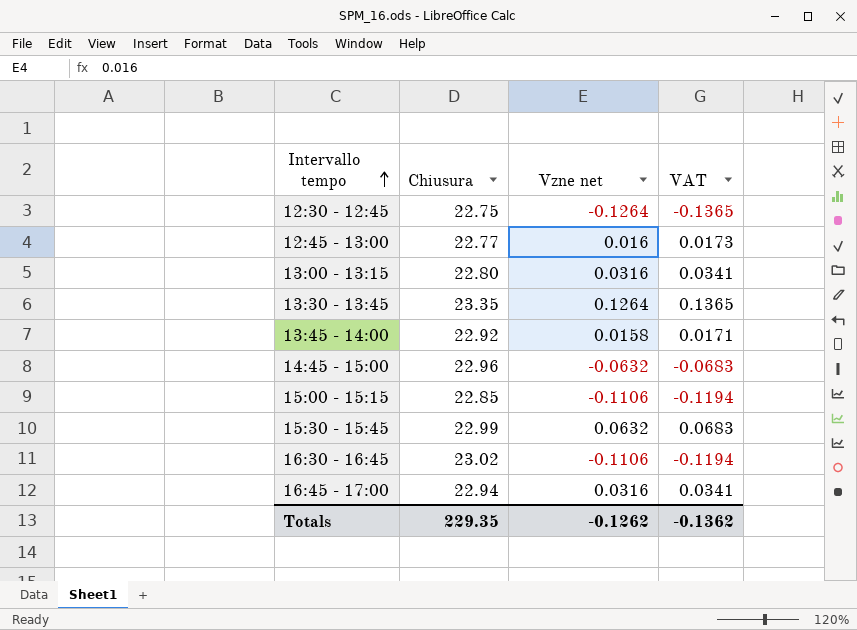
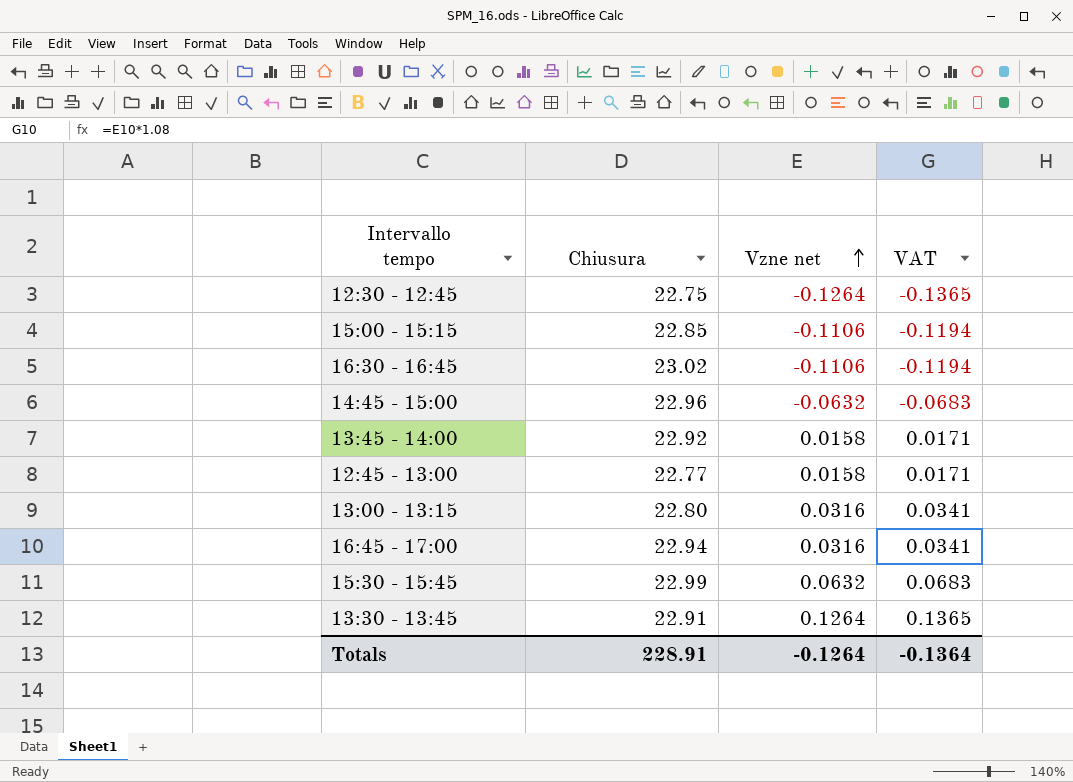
row order: Intervallo tempo ascending -> Vzne net ascending
12:45 - 13:00 | Vzne net: 0.016 -> 0.0158
12:45 - 13:00 | VAT: 0.0173 -> 0.0171
13:30 - 13:45 | Chiusura: 23.35 -> 22.91
Totals | Chiusura: 229.35 -> 228.91
Totals | Vzne net: -0.1262 -> -0.1264
Totals | VAT: -0.1362 -> -0.1364

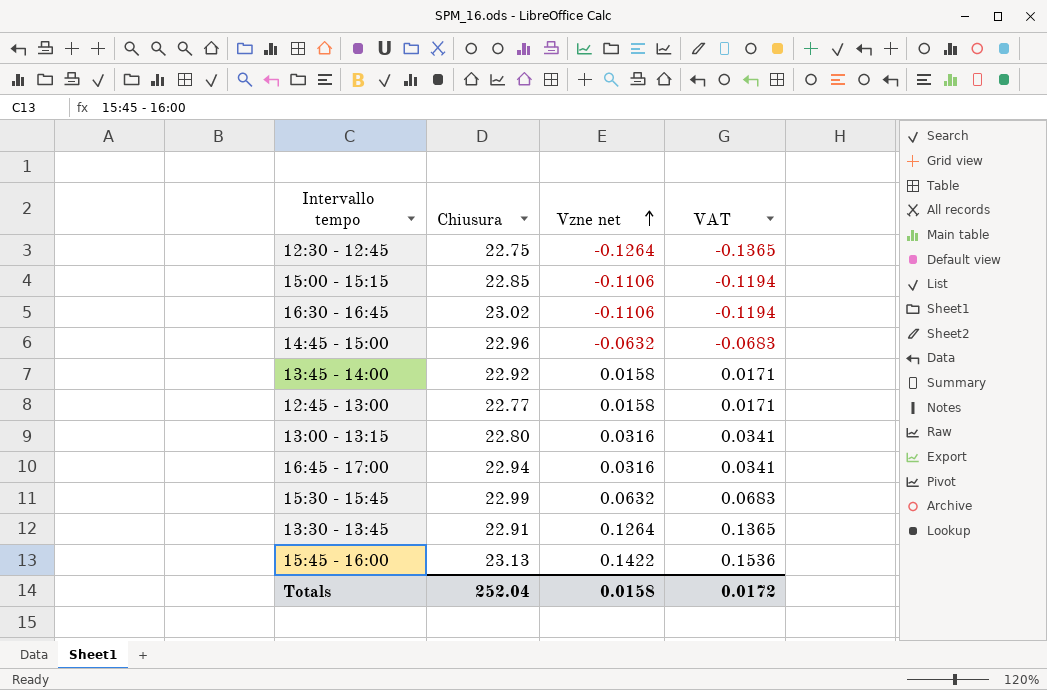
row 15:45 - 16:00: none -> 23.13 | 0.1422 | 0.1536
Totals | Chiusura: 228.91 -> 252.04
Totals | Vzne net: -0.1264 -> 0.0158
Totals | VAT: -0.1364 -> 0.0172

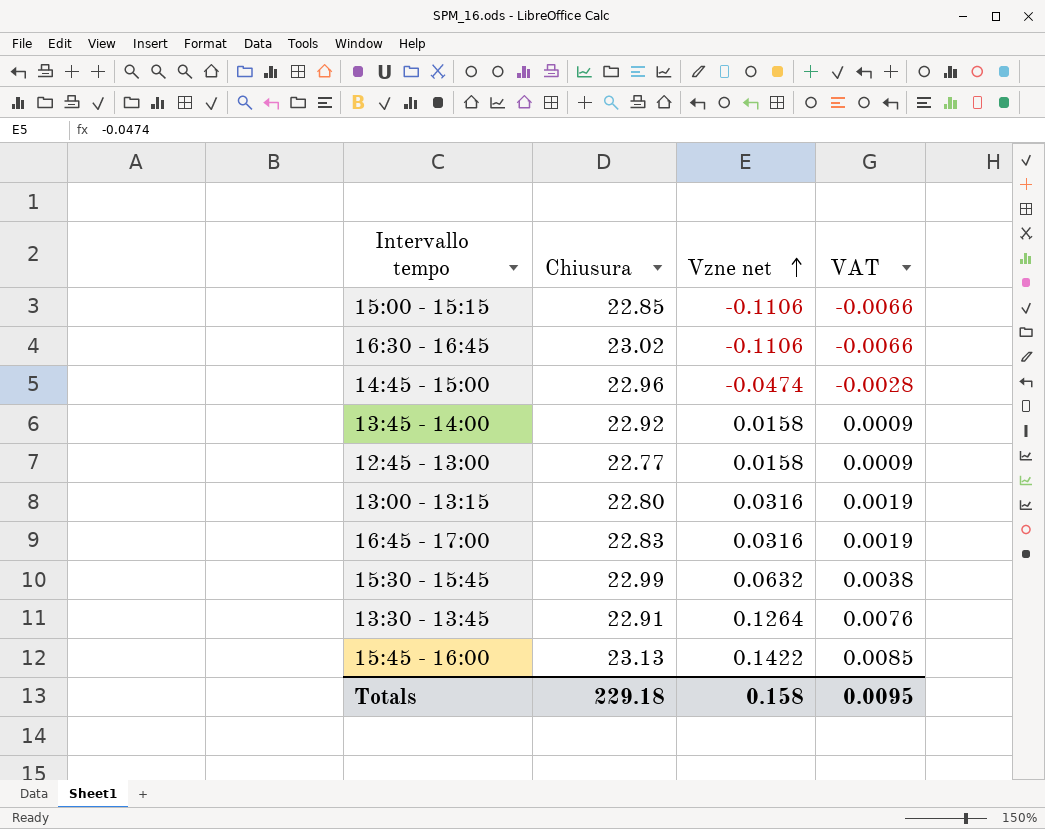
column VAT | formula: [Vzne net] * 1.08 -> [Vzne net] * 0.06
row 12:30 - 12:45: 22.75 | -0.1264 | -0.1365 -> none
14:45 - 15:00 | Vzne net: -0.0632 -> -0.0474
16:45 - 17:00 | Chiusura: 22.94 -> 22.83
Totals | Chiusura: 252.04 -> 229.18
Totals | Vzne net: 0.0158 -> 0.158
Totals | VAT: 0.0172 -> 0.0095

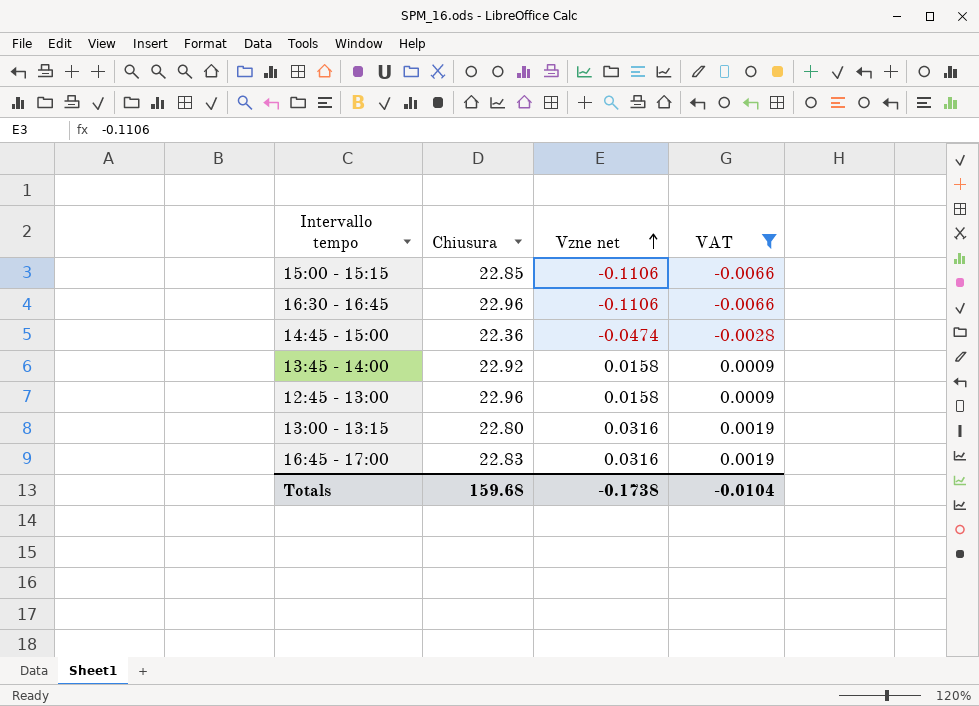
filter: none -> VAT <= 0.0019
16:30 - 16:45 | Chiusura: 23.02 -> 22.96
14:45 - 15:00 | Chiusura: 22.96 -> 22.36
12:45 - 13:00 | Chiusura: 22.77 -> 22.96
Totals | Chiusura: 229.18 -> 159.68
Totals | Vzne net: 0.158 -> -0.1738
Totals | VAT: 0.0095 -> -0.0104

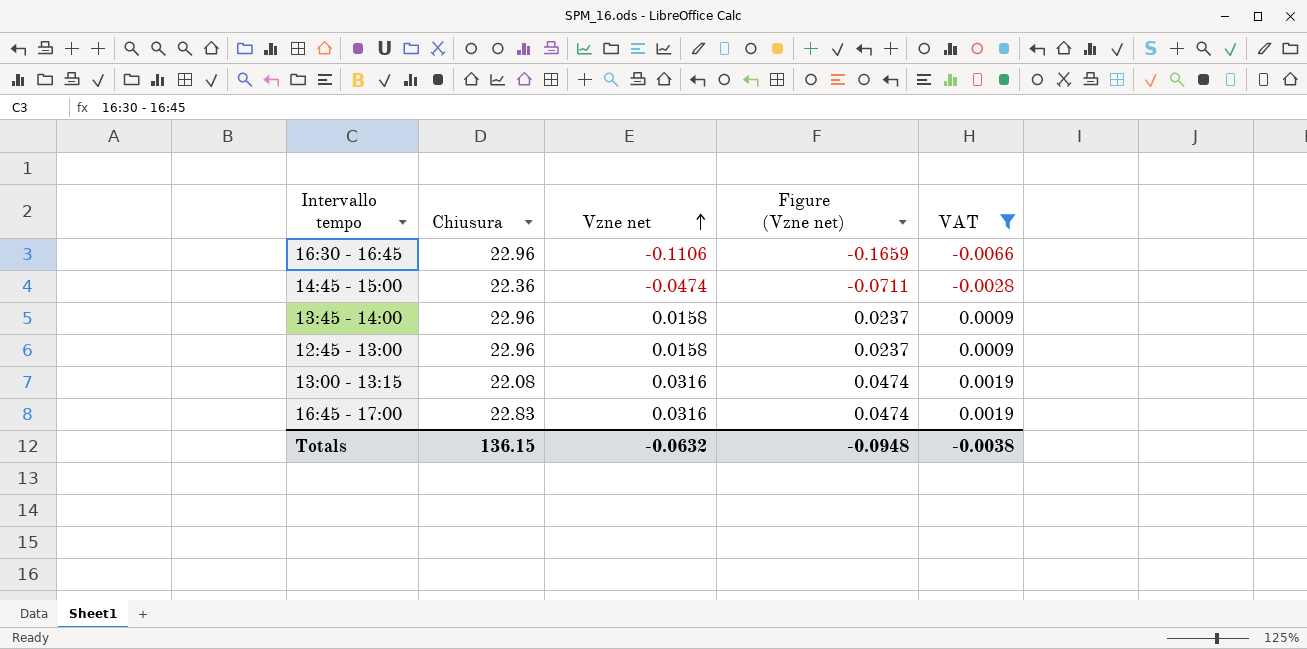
column Figure (Vzne net) | formula: none -> [Vzne net] * 1.5
row 15:00 - 15:15: 22.85 | -0.1106 | -0.0066 -> none
13:45 - 14:00 | Chiusura: 22.92 -> 22.96
13:00 - 13:15 | Chiusura: 22.80 -> 22.08
Totals | Chiusura: 159.68 -> 136.15
Totals | Vzne net: -0.1738 -> -0.0632
Totals | VAT: -0.0104 -> -0.0038

